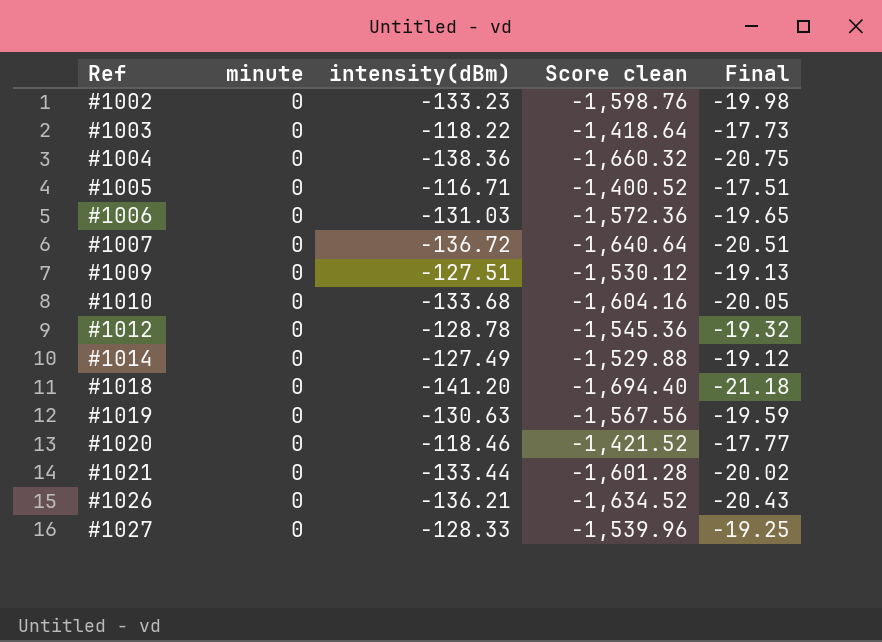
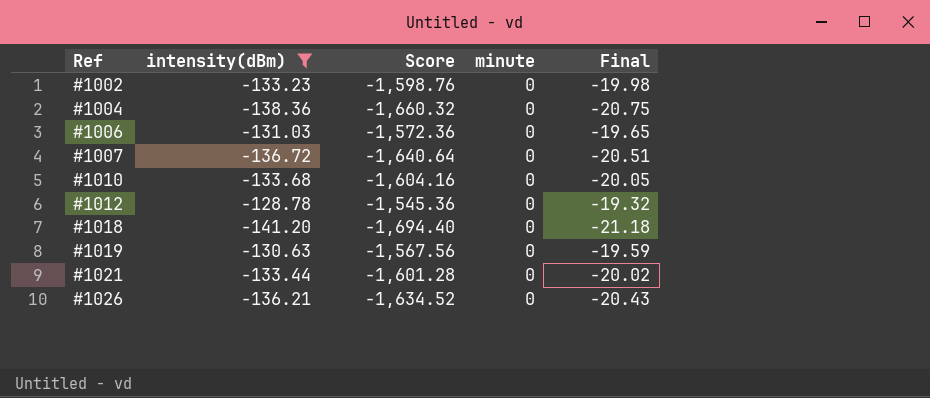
filter: none -> intensity(dBm) <= -128.78
column name: Score clean -> Score
column minute | position: 2 -> 4

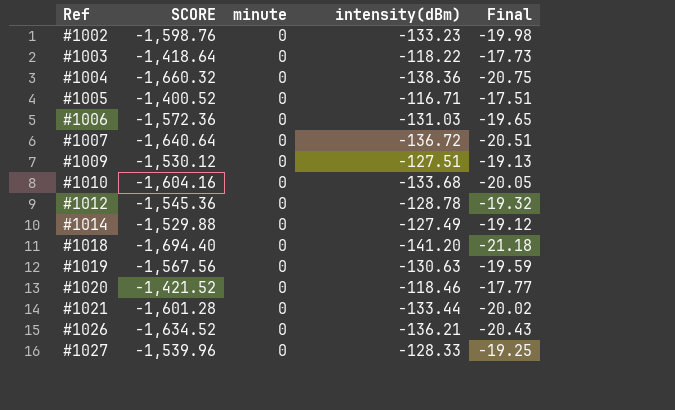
filter: intensity(dBm) <= -128.78 -> none
column name: Score -> SCORE
column intensity(dBm) | position: 2 -> 4

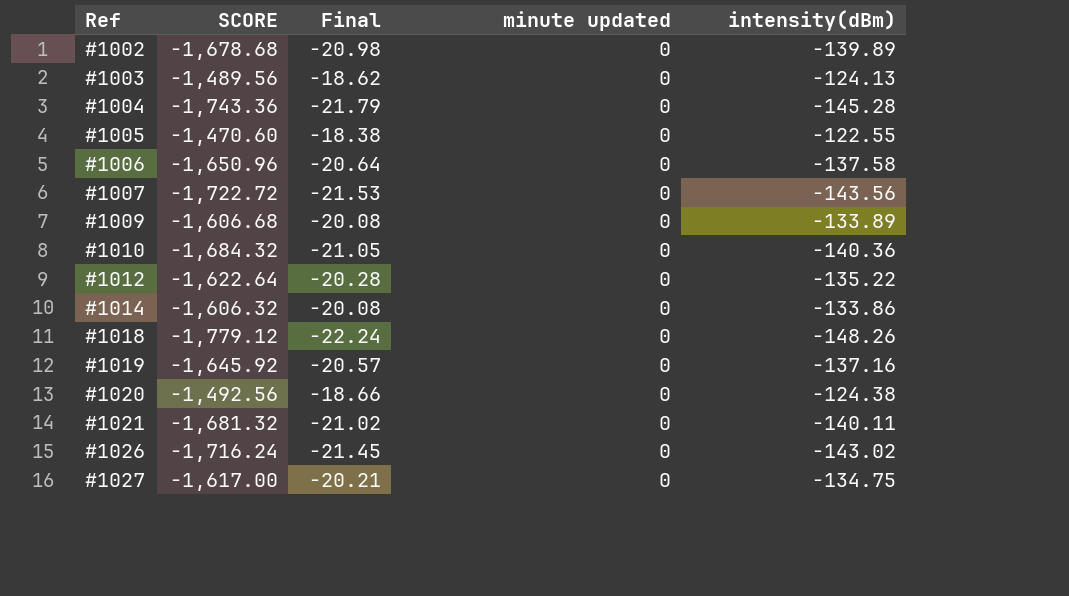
column Final | position: 5 -> 3
column name: minute -> minute updated
#1002 | SCORE: -1,598.76 -> -1,678.68
#1002 | Final: -19.98 -> -20.98
#1002 | intensity(dBm): -133.23 -> -139.89
#1003 | SCORE: -1,418.64 -> -1,489.56
#1003 | Final: -17.73 -> -18.62
#1003 | intensity(dBm): -118.22 -> -124.13
#1004 | SCORE: -1,660.32 -> -1,743.36
#1004 | Final: -20.75 -> -21.79
#1004 | intensity(dBm): -138.36 -> -145.28
#1005 | SCORE: -1,400.52 -> -1,470.60
#1005 | Final: -17.51 -> -18.38
#1005 | intensity(dBm): -116.71 -> -122.55
#1006 | SCORE: -1,572.36 -> -1,650.96
#1006 | Final: -19.65 -> -20.64
#1006 | intensity(dBm): -131.03 -> -137.58
#1007 | SCORE: -1,640.64 -> -1,722.72
#1007 | Final: -20.51 -> -21.53
#1007 | intensity(dBm): -136.72 -> -143.56
#1009 | SCORE: -1,530.12 -> -1,606.68
#1009 | Final: -19.13 -> -20.08
#1009 | intensity(dBm): -127.51 -> -133.89
#1010 | SCORE: -1,604.16 -> -1,684.32
#1010 | Final: -20.05 -> -21.05
#1010 | intensity(dBm): -133.68 -> -140.36
#1012 | SCORE: -1,545.36 -> -1,622.64
#1012 | Final: -19.32 -> -20.28
#1012 | intensity(dBm): -128.78 -> -135.22
#1014 | SCORE: -1,529.88 -> -1,606.32
#1014 | Final: -19.12 -> -20.08
#1014 | intensity(dBm): -127.49 -> -133.86
#1018 | SCORE: -1,694.40 -> -1,779.12
#1018 | Final: -21.18 -> -22.24
#1018 | intensity(dBm): -141.20 -> -148.26
#1019 | SCORE: -1,567.56 -> -1,645.92
#1019 | Final: -19.59 -> -20.57
#1019 | intensity(dBm): -130.63 -> -137.16
#1020 | SCORE: -1,421.52 -> -1,492.56
#1020 | Final: -17.77 -> -18.66
#1020 | intensity(dBm): -118.46 -> -124.38
#1021 | SCORE: -1,601.28 -> -1,681.32
#1021 | Final: -20.02 -> -21.02
#1021 | intensity(dBm): -133.44 -> -140.11
#1026 | SCORE: -1,634.52 -> -1,716.24
#1026 | Final: -20.43 -> -21.45
#1026 | intensity(dBm): -136.21 -> -143.02
#1027 | SCORE: -1,539.96 -> -1,617.00
#1027 | Final: -19.25 -> -20.21
#1027 | intensity(dBm): -128.33 -> -134.75

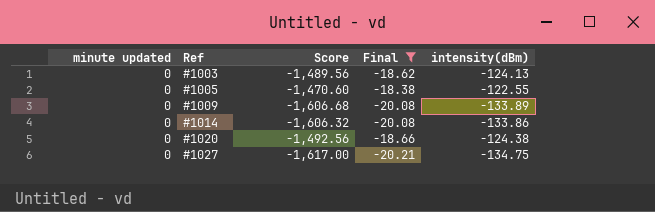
filter: none -> Final >= -20.21
column minute updated | position: 4 -> 1
column name: SCORE -> Score

